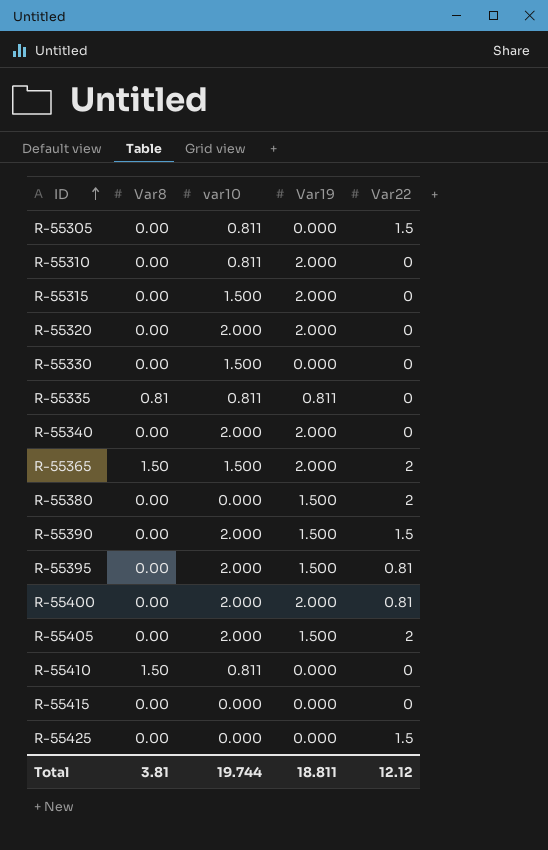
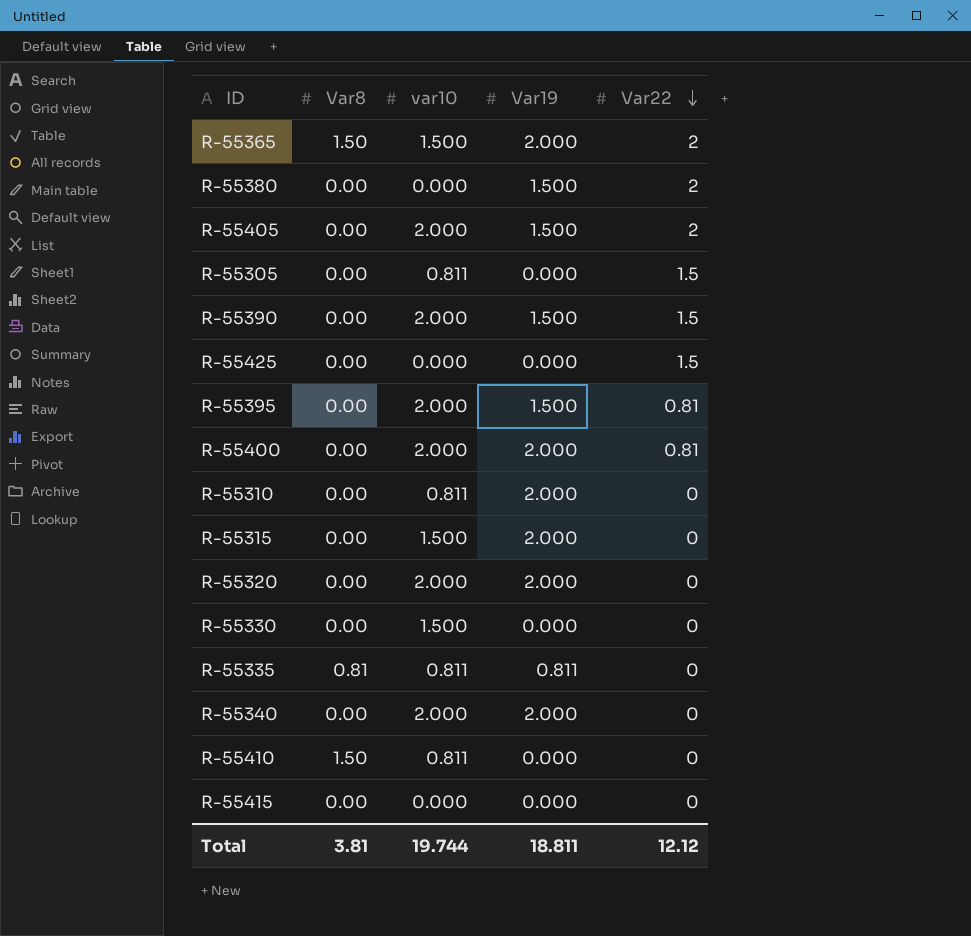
row order: ID ascending -> Var22 descending

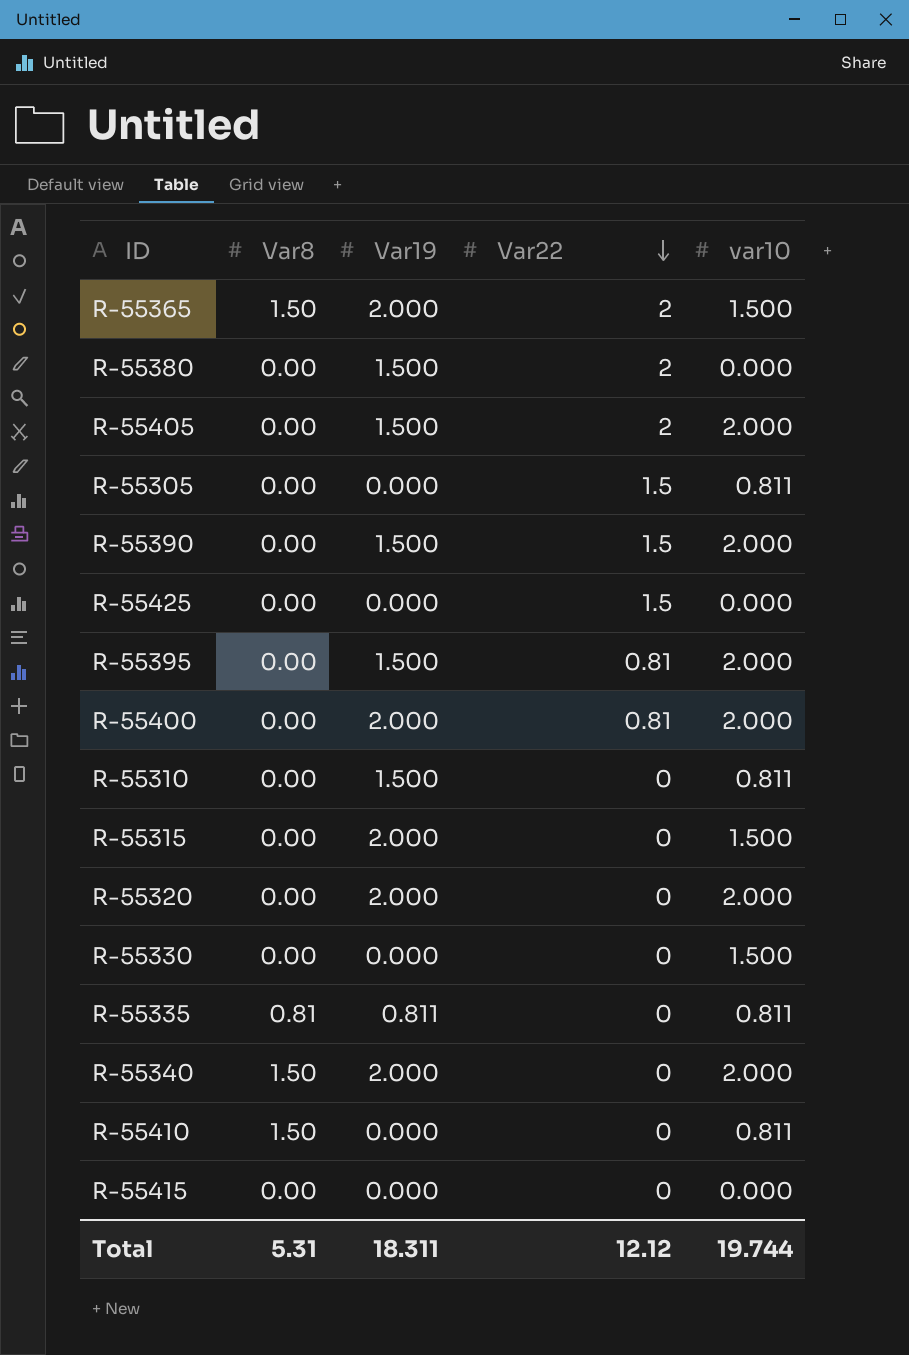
column var10 | position: 3 -> 5
R-55310 | Var19: 2.000 -> 1.500
R-55340 | Var8: 0.00 -> 1.50
Total | Var8: 3.81 -> 5.31
Total | Var19: 18.811 -> 18.311

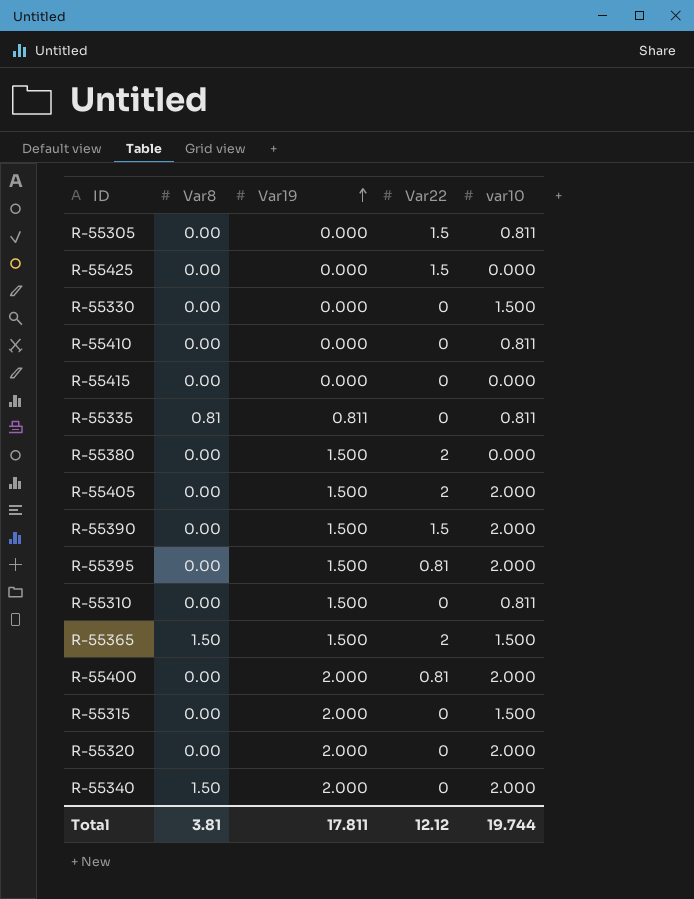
row order: Var22 descending -> Var19 ascending
R-55410 | Var8: 1.50 -> 0.00
R-55365 | Var19: 2.000 -> 1.500
Total | Var8: 5.31 -> 3.81
Total | Var19: 18.311 -> 17.811

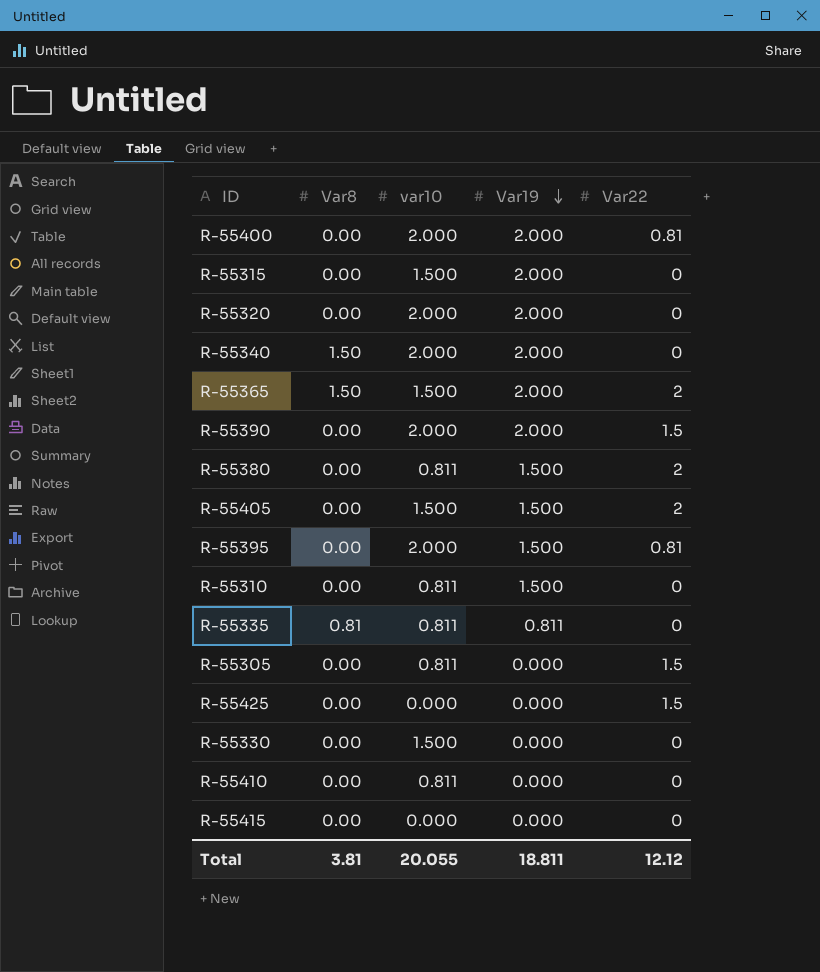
row order: Var19 ascending -> Var19 descending
column var10 | position: 5 -> 3
R-55365 | Var19: 1.500 -> 2.000
R-55390 | Var19: 1.500 -> 2.000
R-55380 | var10: 0.000 -> 0.811
R-55405 | var10: 2.000 -> 1.500
Total | var10: 19.744 -> 20.055
Total | Var19: 17.811 -> 18.811

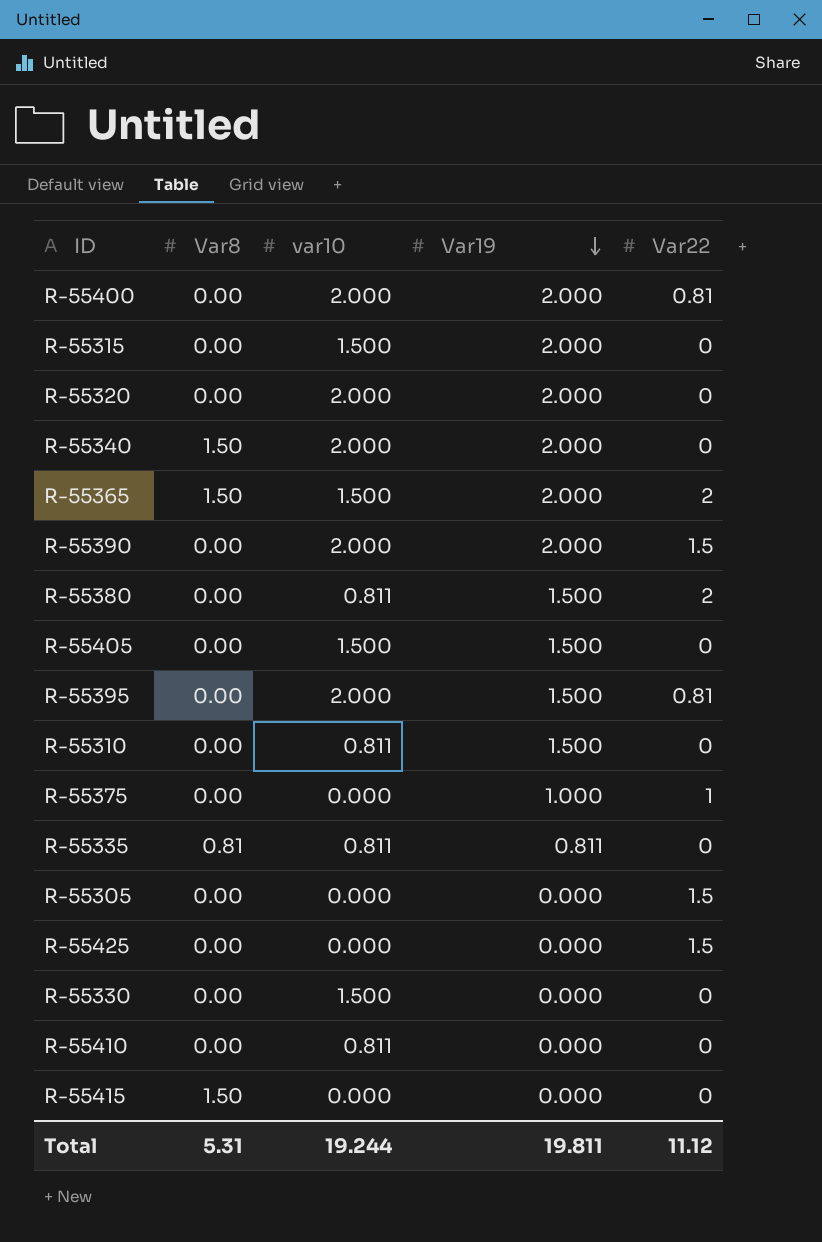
R-55405 | Var22: 2 -> 0
row R-55375: none -> 0.00 | 0.000 | 1.000 | 1
R-55305 | var10: 0.811 -> 0.000
R-55415 | Var8: 0.00 -> 1.50
Total | Var8: 3.81 -> 5.31
Total | var10: 20.055 -> 19.244
Total | Var19: 18.811 -> 19.811
Total | Var22: 12.12 -> 11.12

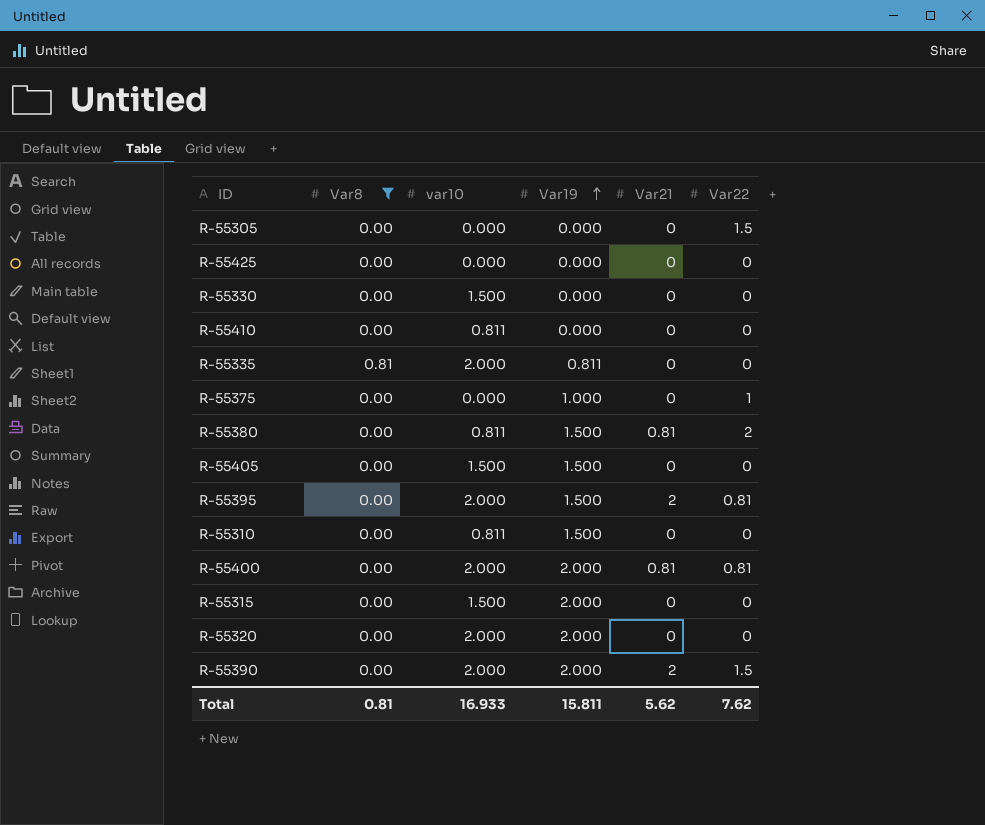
filter: none -> Var8 != 1.50
row order: Var19 descending -> Var19 ascending
column Var21 | position: none -> 5
R-55425 | Var22: 1.5 -> 0
R-55335 | var10: 0.811 -> 2.000
Total | Var8: 5.31 -> 0.81
Total | var10: 19.244 -> 16.933
Total | Var19: 19.811 -> 15.811
Total | Var22: 11.12 -> 7.62

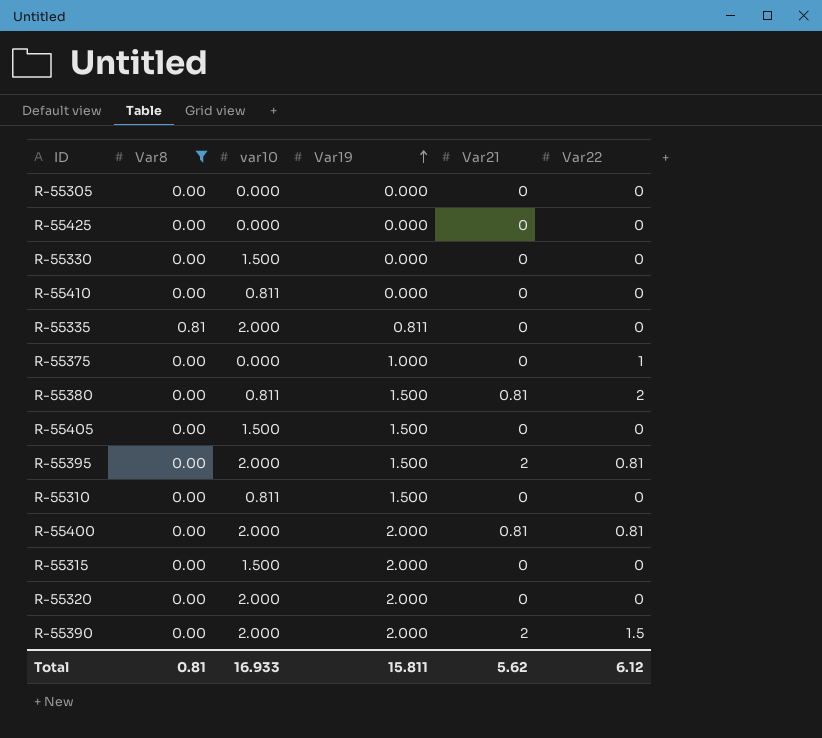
R-55305 | Var22: 1.5 -> 0
Total | Var22: 7.62 -> 6.12

